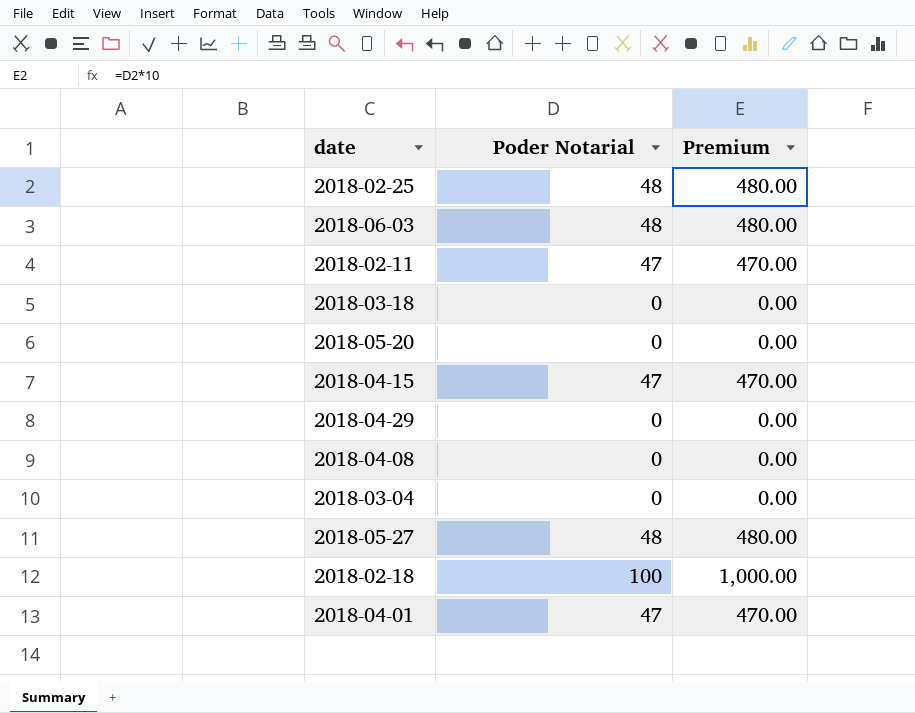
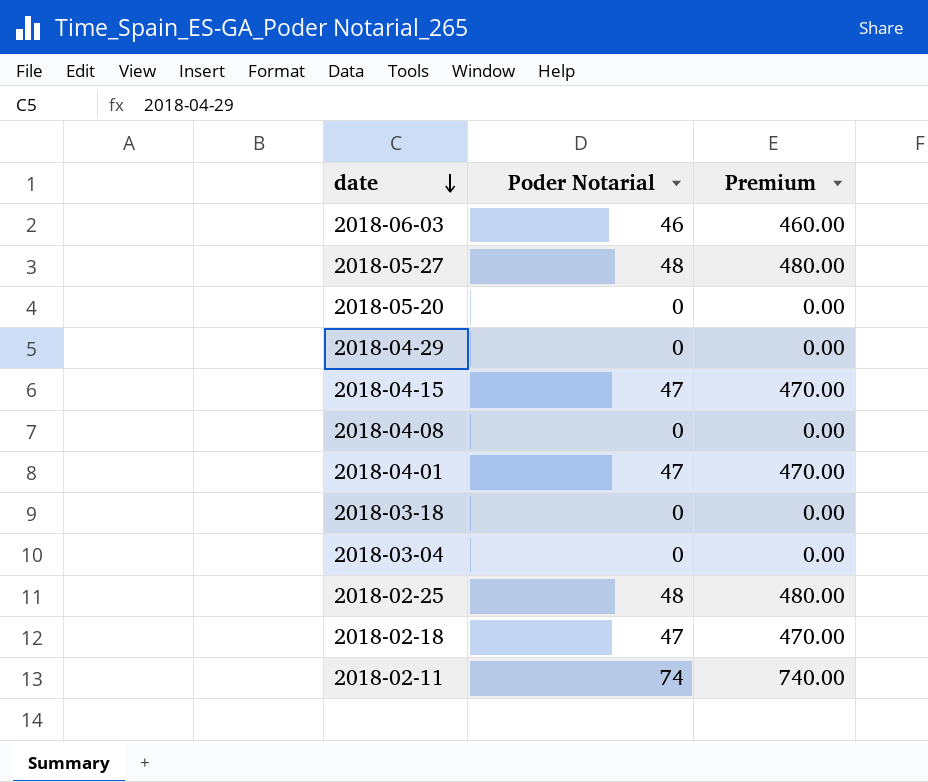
row order: none -> date descending
2018-06-03 | Poder Notarial: 48 -> 46
2018-06-03 | Premium: 480.00 -> 460.00
2018-02-18 | Poder Notarial: 100 -> 47
2018-02-18 | Premium: 1,000.00 -> 470.00
2018-02-11 | Poder Notarial: 47 -> 74
2018-02-11 | Premium: 470.00 -> 740.00

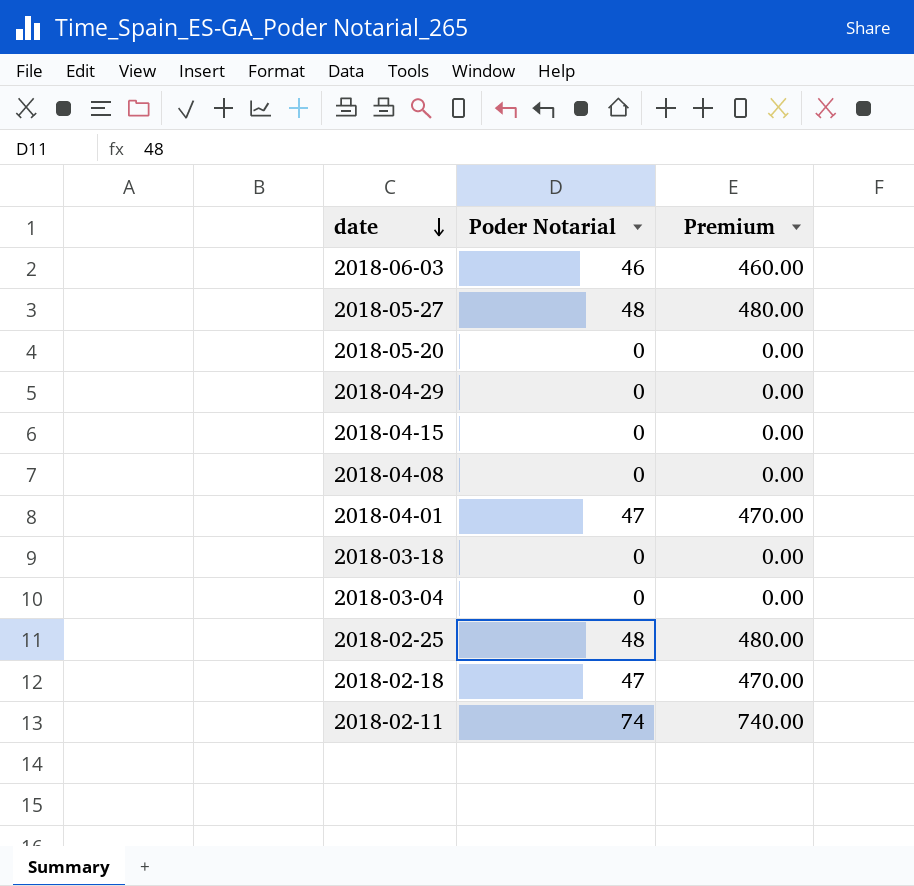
2018-04-15 | Poder Notarial: 47 -> 0
2018-04-15 | Premium: 470.00 -> 0.00

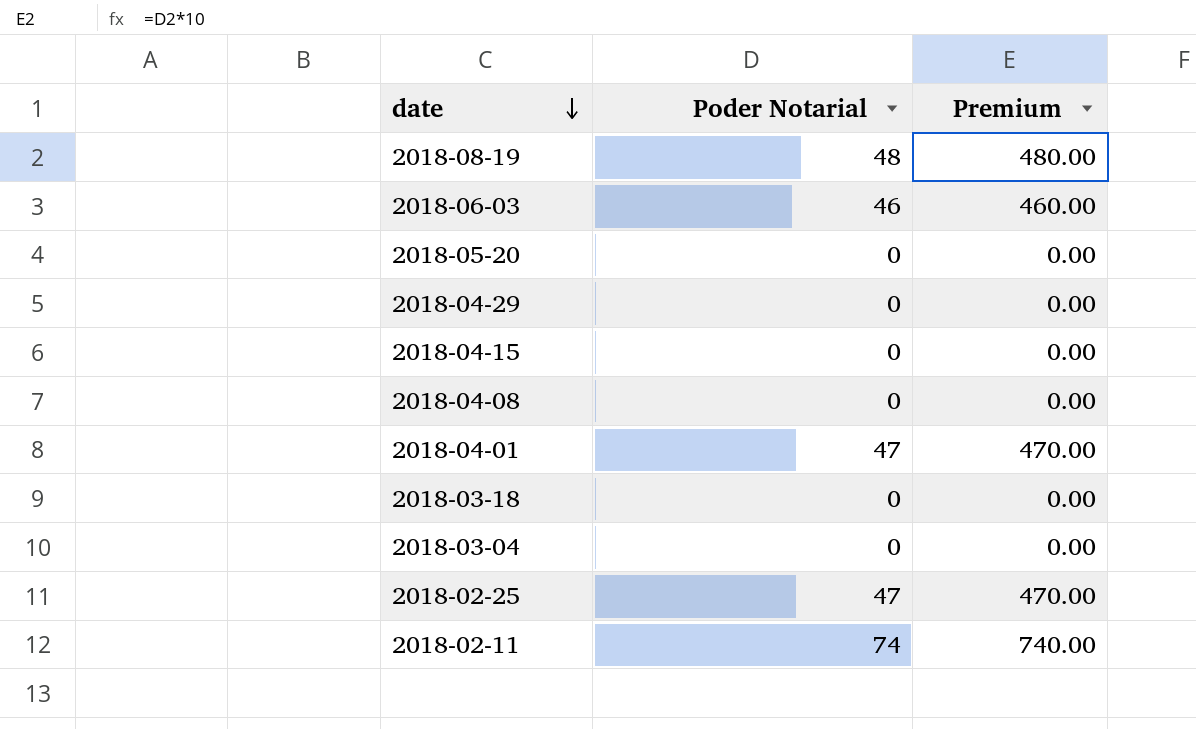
row 2018-05-27: 48 | 480.00 -> none
row 2018-02-18: 47 | 470.00 -> none
row 2018-08-19: none -> 48 | 480.00
2018-02-25 | Poder Notarial: 48 -> 47
2018-02-25 | Premium: 480.00 -> 470.00

